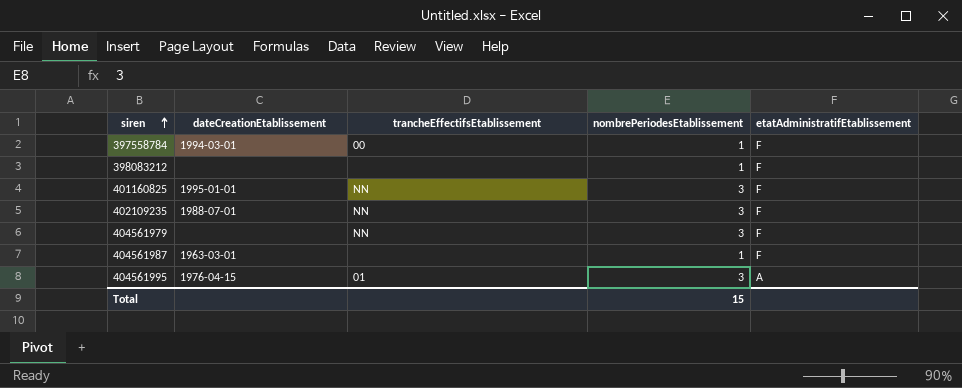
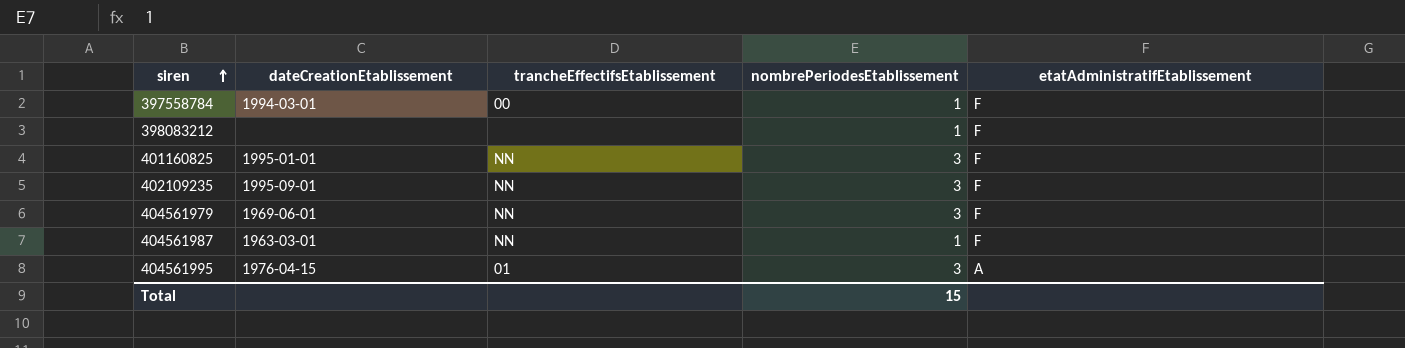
402109235 | dateCreationEtablissement: 1988-07-01 -> 1995-09-01
404561979 | dateCreationEtablissement: none -> 1969-06-01
404561987 | trancheEffectifsEtablissement: none -> NN

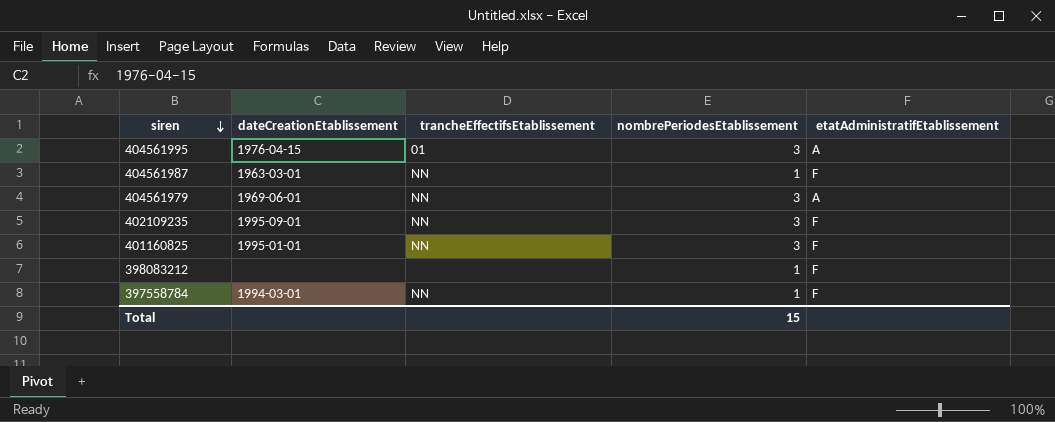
row order: siren ascending -> siren descending
404561979 | etatAdministratifEtablissement: F -> A
397558784 | trancheEffectifsEtablissement: 00 -> NN

